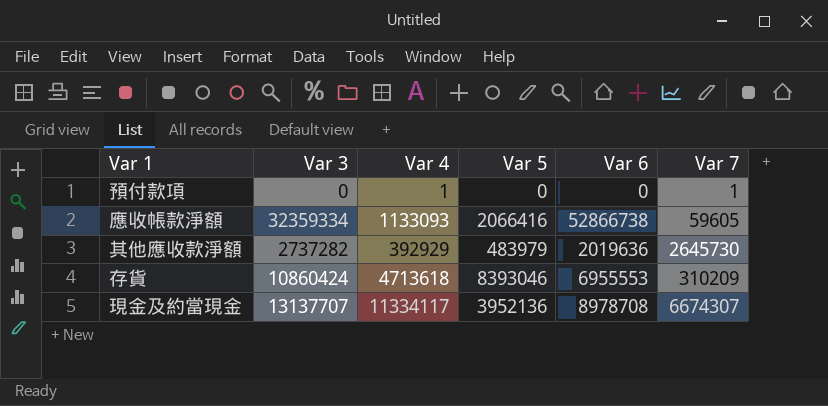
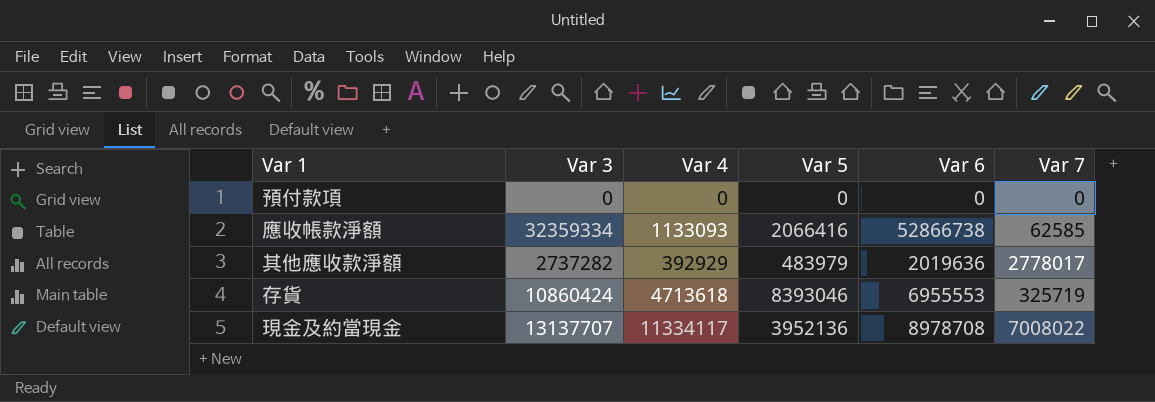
預付款項 | Var 4: 1 -> 0
預付款項 | Var 7: 1 -> 0
應收帳款淨額 | Var 7: 59605 -> 62585
其他應收款淨額 | Var 7: 2645730 -> 2778017
存貨 | Var 7: 310209 -> 325719
現金及約當現金 | Var 7: 6674307 -> 7008022

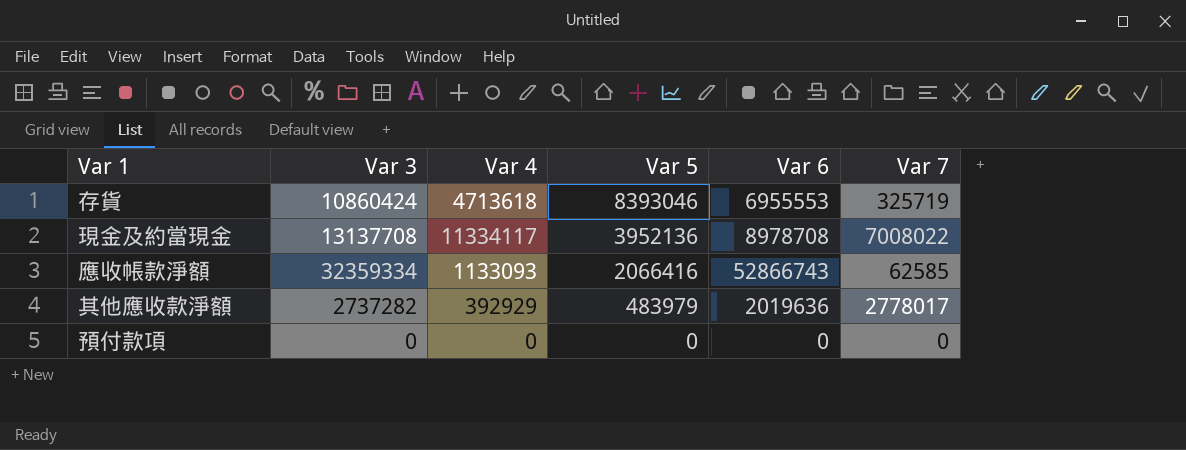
row order: none -> Var 5 descending
現金及約當現金 | Var 3: 13137707 -> 13137708
應收帳款淨額 | Var 6: 52866738 -> 52866743

